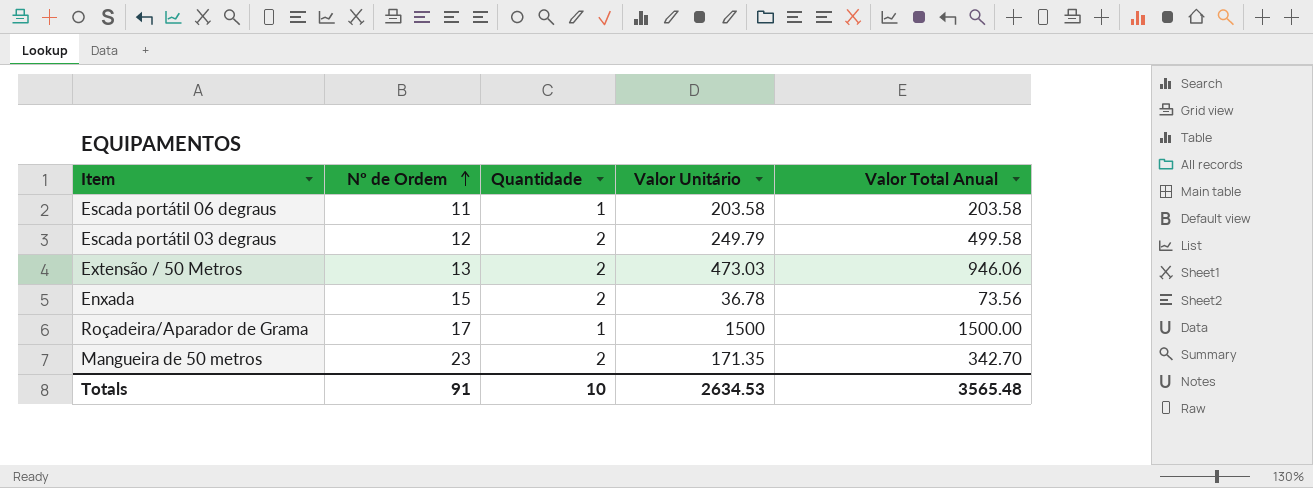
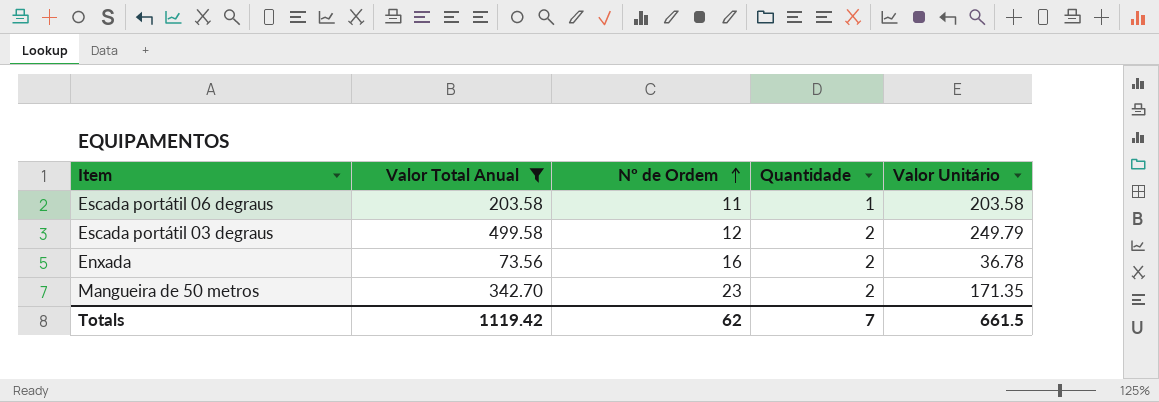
filter: none -> Valor Total Anual <= 499.58
column Valor Total Anual | position: 5 -> 2
Enxada | Nº de Ordem: 15 -> 16
Totals | Valor Total Anual: 3565.48 -> 1119.42
Totals | Nº de Ordem: 91 -> 62
Totals | Quantidade: 10 -> 7
Totals | Valor Unitário: 2634.53 -> 661.5

